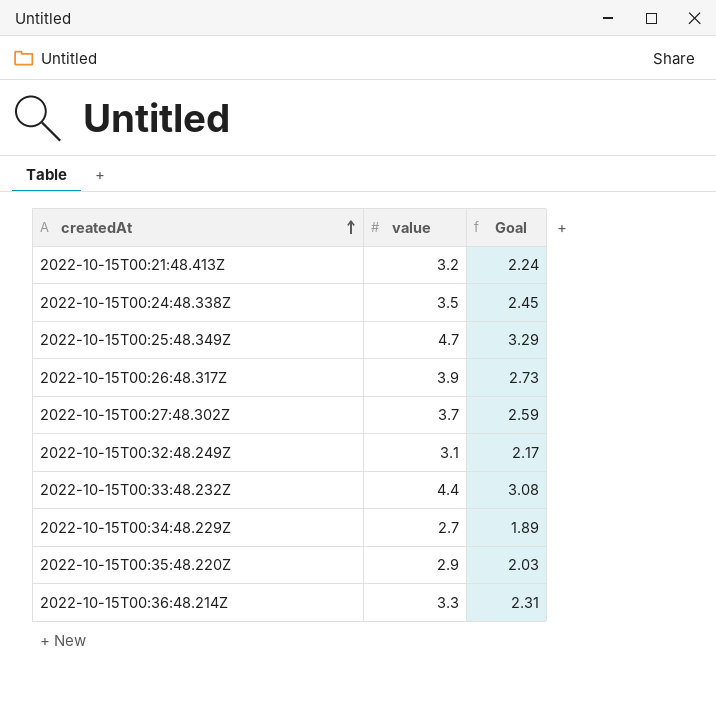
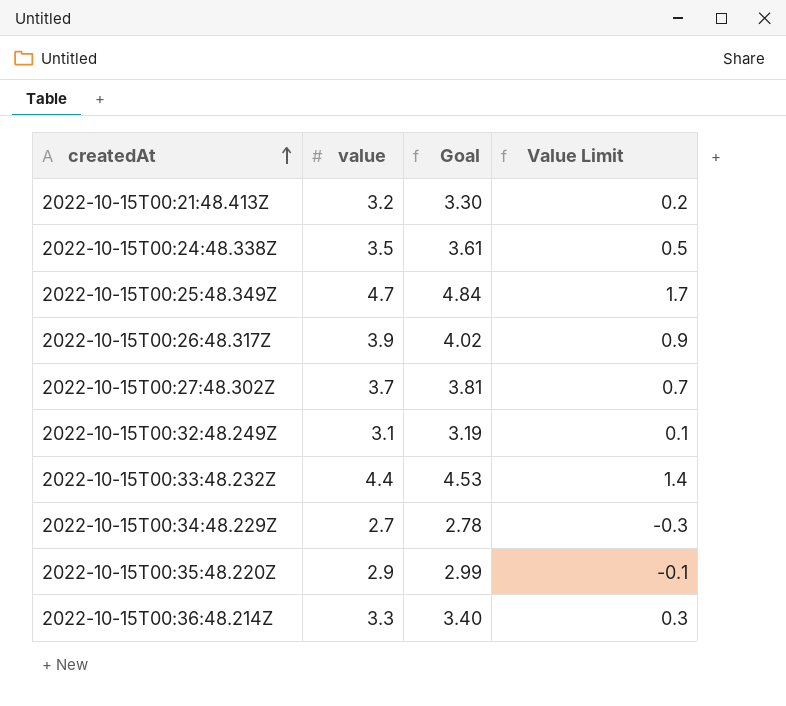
column Goal | formula: [value] * 0.7 -> [value] * 1.03
column Value Limit | formula: none -> [value] - 3

